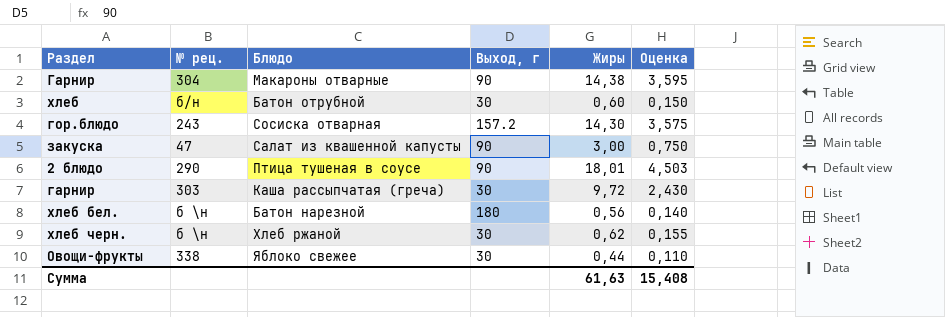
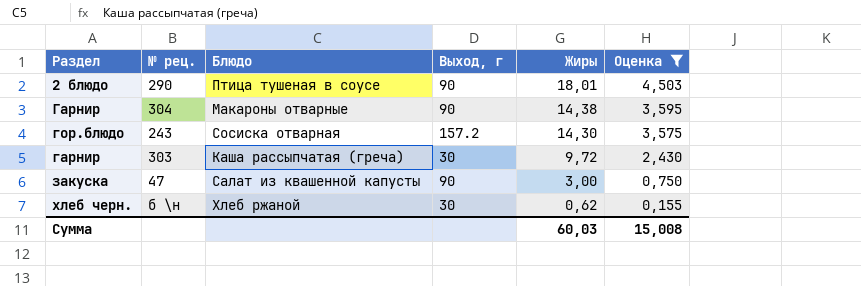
filter: none -> Оценка >= 0,155
row order: none -> Жиры descending
Сумма | Жиры: 61,63 -> 60,03
Сумма | Оценка: 15,408 -> 15,008

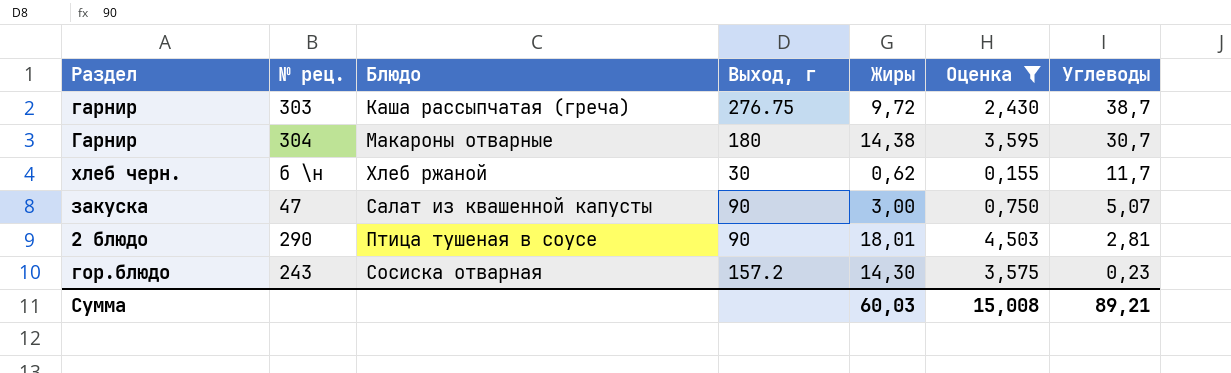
row order: Жиры descending -> Углеводы descending
column Углеводы | position: none -> 7
гарнир | Выход, г: 30 -> 276.75
Гарнир | Выход, г: 90 -> 180

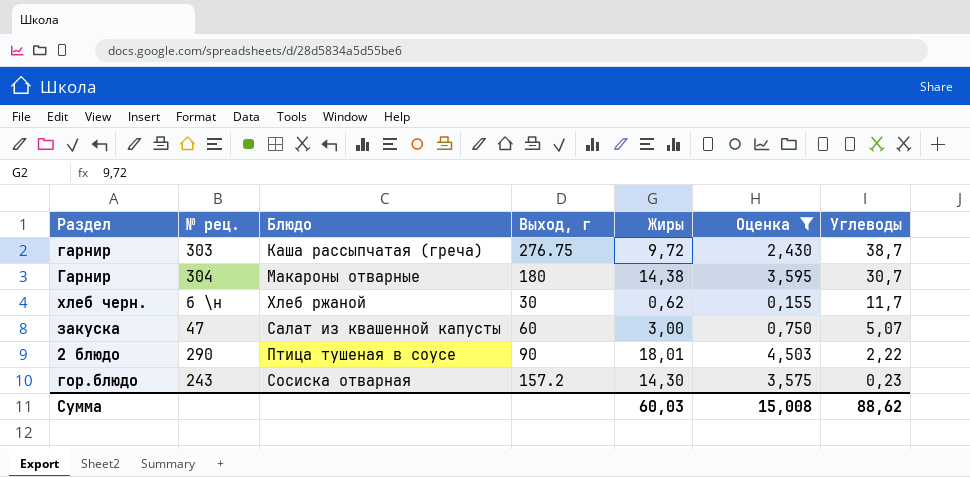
закуска | Выход, г: 90 -> 60
2 блюдо | Углеводы: 2,81 -> 2,22
Сумма | Углеводы: 89,21 -> 88,62

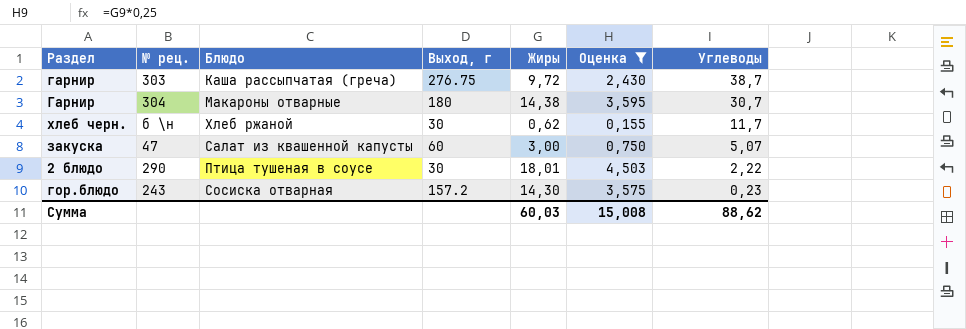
2 блюдо | Выход, г: 90 -> 30

